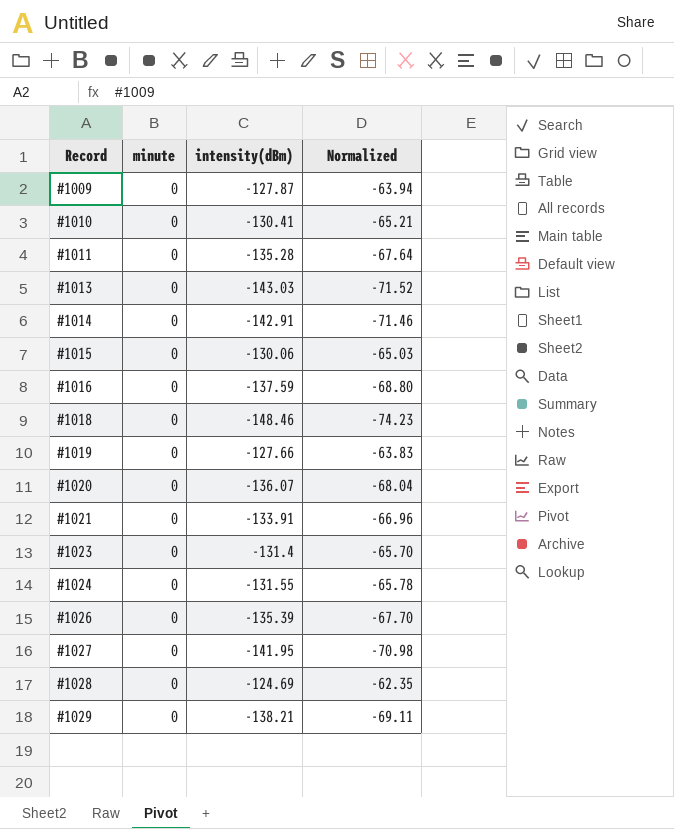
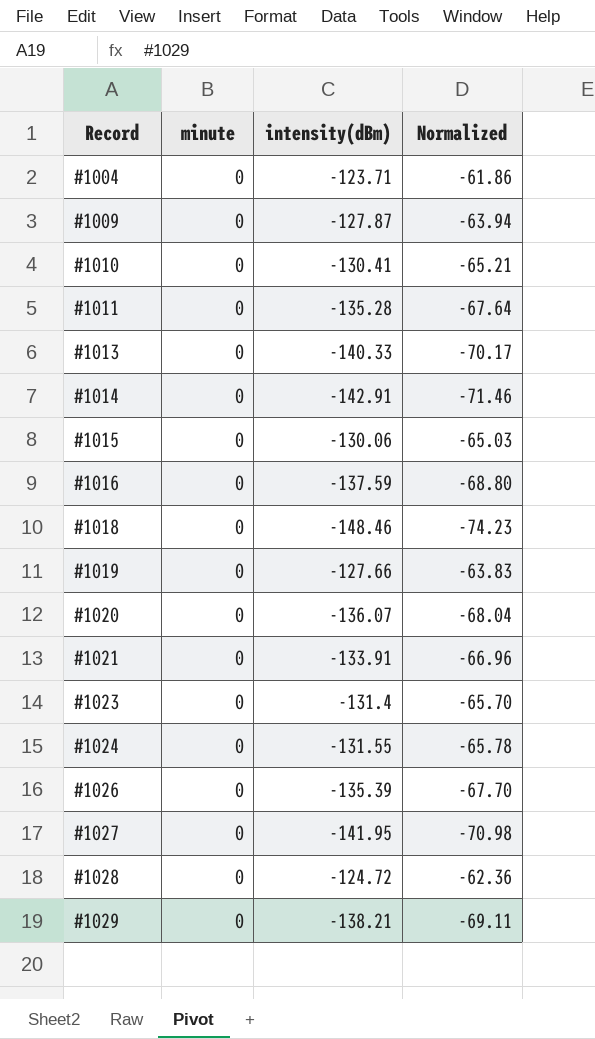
row #1004: none -> 0 | -123.71 | -61.86
#1013 | intensity(dBm): -143.03 -> -140.33
#1013 | Normalized: -71.52 -> -70.17
#1028 | intensity(dBm): -124.69 -> -124.72
#1028 | Normalized: -62.35 -> -62.36

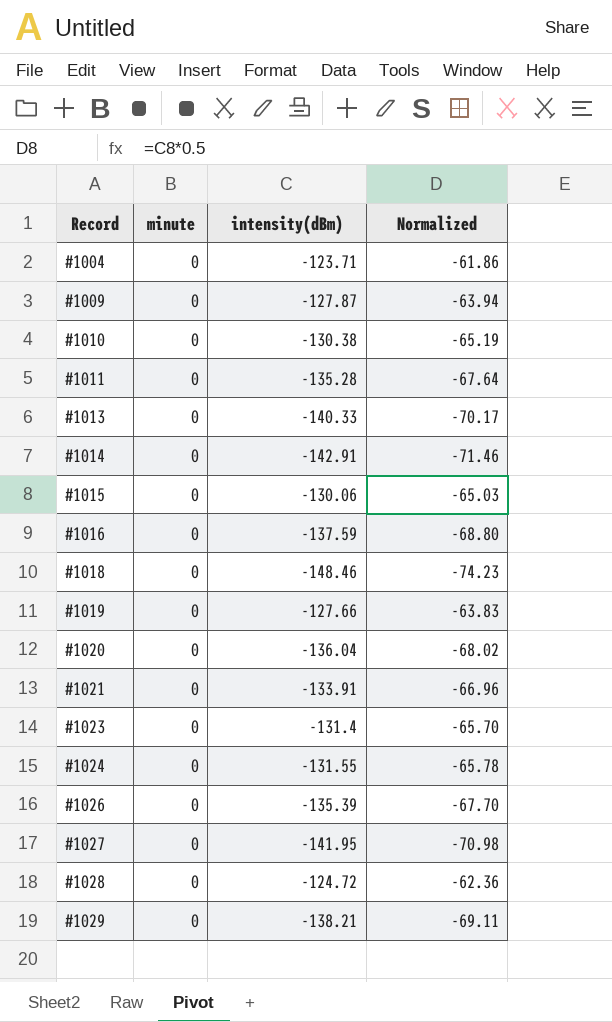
#1010 | intensity(dBm): -130.41 -> -130.38
#1010 | Normalized: -65.21 -> -65.19
#1020 | intensity(dBm): -136.07 -> -136.04
#1020 | Normalized: -68.04 -> -68.02

